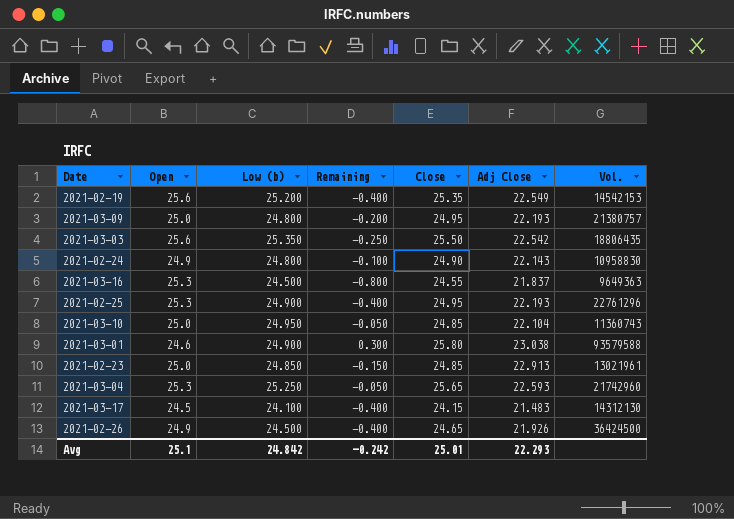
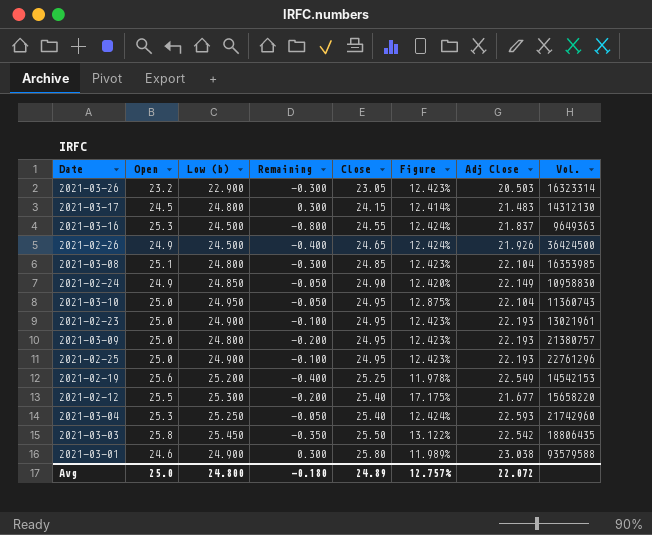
row order: none -> Close ascending
column Figure | formula: none -> ([Close] - [Adj Close]) / [Adj Close]
row 2021-03-26: none -> 23.2 | 22.900 | -0.300 | 23.05 | 12.423% | 20.503 | 16323314
2021-03-17 | Low (b): 24.100 -> 24.800
2021-03-17 | Remaining: -0.400 -> 0.300
row 2021-03-08: none -> 25.1 | 24.800 | -0.300 | 24.85 | 12.423% | 22.104 | 16353985
2021-02-24 | Low (b): 24.800 -> 24.850
2021-02-24 | Remaining: -0.100 -> -0.050
2021-02-24 | Adj Close: 22.143 -> 22.149
2021-03-10 | Close: 24.85 -> 24.95
2021-02-23 | Low (b): 24.850 -> 24.900
2021-02-23 | Remaining: -0.150 -> -0.100
2021-02-23 | Close: 24.85 -> 24.95
2021-02-23 | Adj Close: 22.913 -> 22.193
2021-02-25 | Open: 25.3 -> 25.0
2021-02-25 | Remaining: -0.400 -> -0.100
2021-02-19 | Close: 25.35 -> 25.25
row 2021-02-12: none -> 25.5 | 25.300 | -0.200 | 25.40 | 17.175% | 21.677 | 15658220
2021-03-04 | Close: 25.65 -> 25.40
2021-03-03 | Open: 25.6 -> 25.8
2021-03-03 | Low (b): 25.350 -> 25.450
2021-03-03 | Remaining: -0.250 -> -0.350
Avg | Open: 25.1 -> 25.0
Avg | Low (b): 24.842 -> 24.800
Avg | Remaining: -0.242 -> -0.180
Avg | Close: 25.01 -> 24.89
Avg | Adj Close: 22.293 -> 22.072

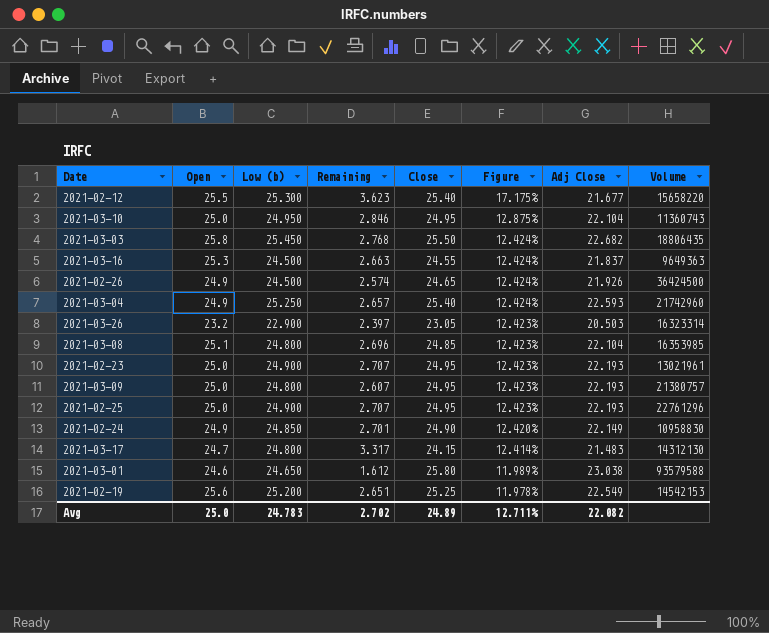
row order: Close ascending -> Figure descending
column Remaining | formula: [Low (b)] - [Open] -> [Low (b)] - [Adj Close]
column name: Vol. -> Volume
2021-03-03 | Figure: 13.122% -> 12.424%
2021-03-03 | Adj Close: 22.542 -> 22.682
2021-03-04 | Open: 25.3 -> 24.9
2021-03-17 | Open: 24.5 -> 24.7
2021-03-01 | Low (b): 24.900 -> 24.650
Avg | Low (b): 24.800 -> 24.783
Avg | Remaining: -0.180 -> 2.702
Avg | Figure: 12.757% -> 12.711%
Avg | Adj Close: 22.072 -> 22.082

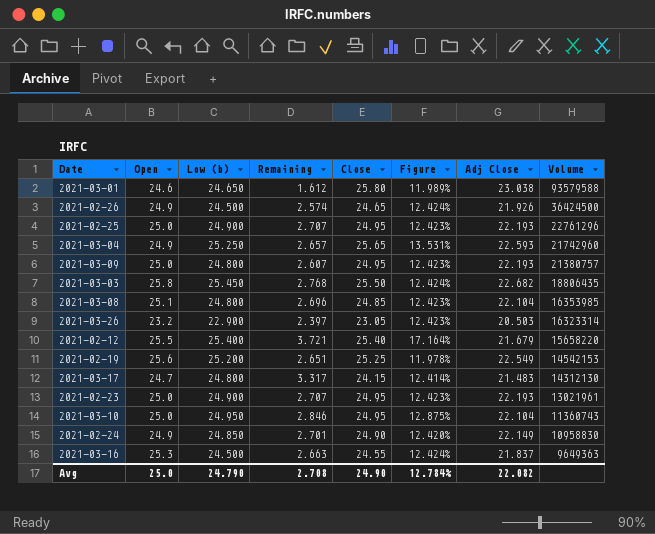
row order: Figure descending -> Volume descending
2021-03-04 | Close: 25.40 -> 25.65
2021-03-04 | Figure: 12.424% -> 13.531%
2021-02-12 | Low (b): 25.300 -> 25.400
2021-02-12 | Remaining: 3.623 -> 3.721
2021-02-12 | Figure: 17.175% -> 17.164%
2021-02-12 | Adj Close: 21.677 -> 21.679
Avg | Low (b): 24.783 -> 24.790
Avg | Remaining: 2.702 -> 2.708
Avg | Close: 24.89 -> 24.90
Avg | Figure: 12.711% -> 12.784%

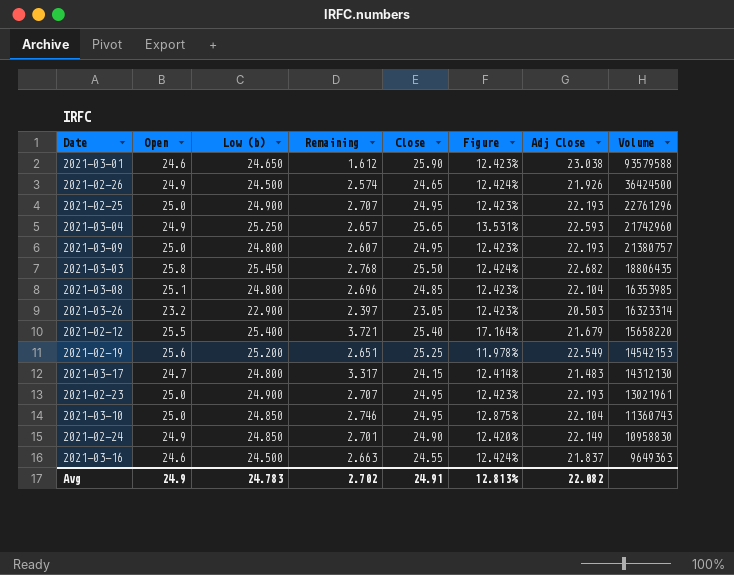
2021-03-01 | Close: 25.80 -> 25.90
2021-03-01 | Figure: 11.989% -> 12.423%
2021-03-10 | Low (b): 24.950 -> 24.850
2021-03-10 | Remaining: 2.846 -> 2.746
2021-03-16 | Open: 25.3 -> 24.6
Avg | Open: 25.0 -> 24.9
Avg | Low (b): 24.790 -> 24.783
Avg | Remaining: 2.708 -> 2.702
Avg | Close: 24.90 -> 24.91
Avg | Figure: 12.784% -> 12.813%

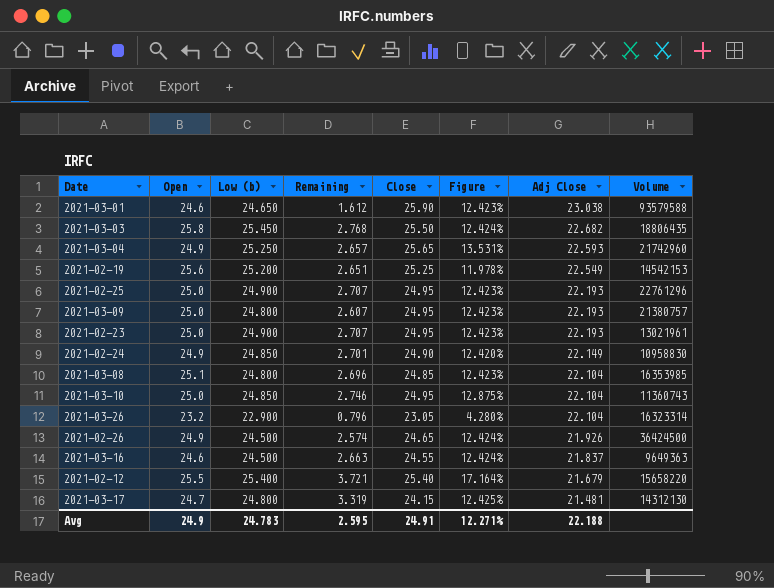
row order: Volume descending -> Adj Close descending
2021-03-26 | Remaining: 2.397 -> 0.796
2021-03-26 | Figure: 12.423% -> 4.280%
2021-03-26 | Adj Close: 20.503 -> 22.104
2021-03-17 | Remaining: 3.317 -> 3.319
2021-03-17 | Figure: 12.414% -> 12.425%
2021-03-17 | Adj Close: 21.483 -> 21.481
Avg | Remaining: 2.702 -> 2.595
Avg | Figure: 12.813% -> 12.271%
Avg | Adj Close: 22.082 -> 22.188

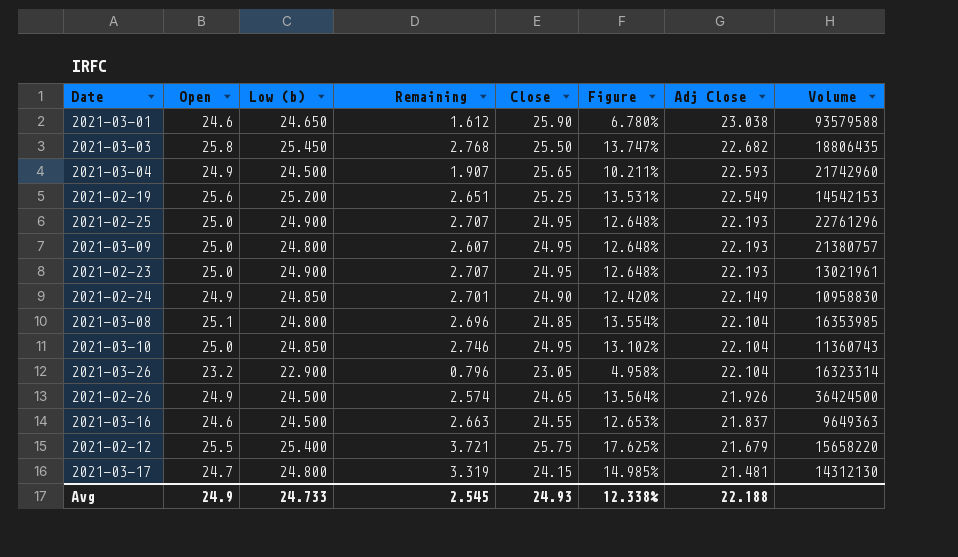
column Figure | formula: ([Close] - [Adj Close]) / [Adj Close] -> ([Open] - [Adj Close]) / [Adj Close]
2021-03-04 | Low (b): 25.250 -> 24.500
2021-03-04 | Remaining: 2.657 -> 1.907
2021-02-12 | Close: 25.40 -> 25.75
Avg | Low (b): 24.783 -> 24.733
Avg | Remaining: 2.595 -> 2.545
Avg | Close: 24.91 -> 24.93
Avg | Figure: 12.271% -> 12.338%

